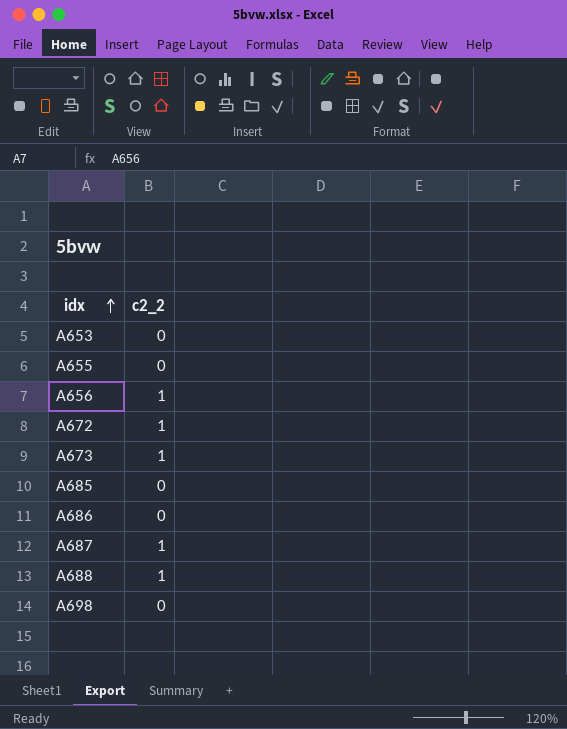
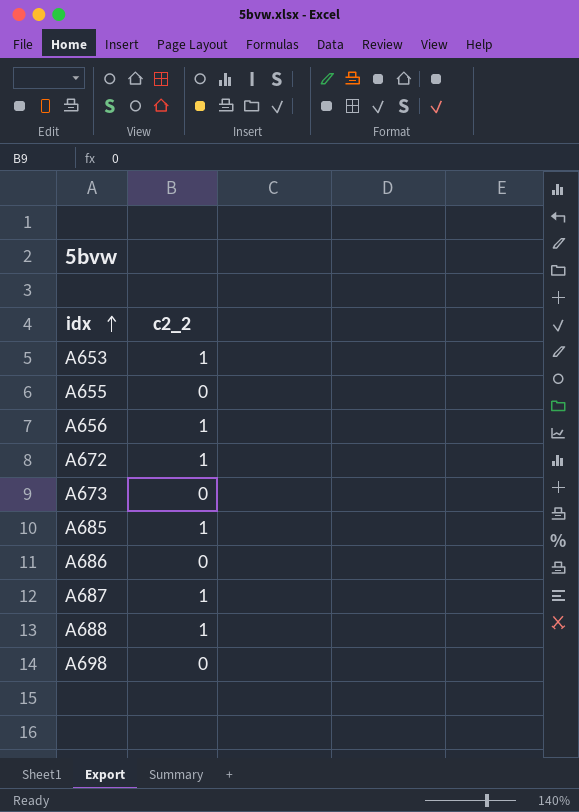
A653 | c2_2: 0 -> 1
A673 | c2_2: 1 -> 0
A685 | c2_2: 0 -> 1

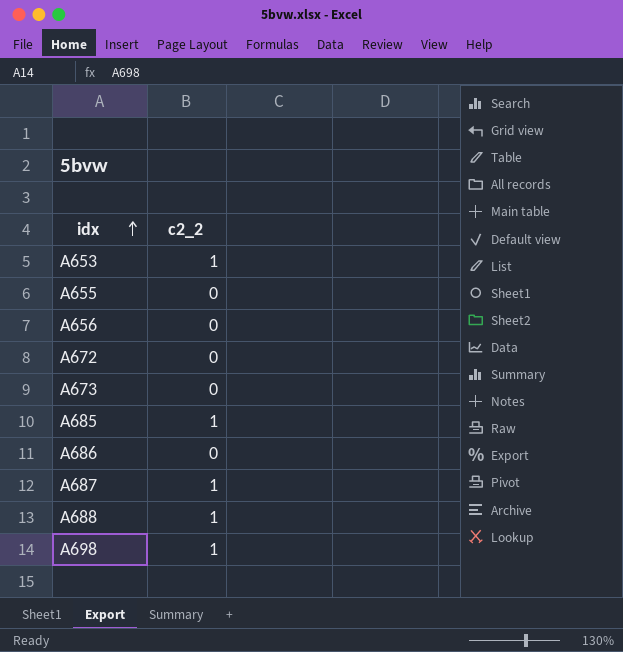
A656 | c2_2: 1 -> 0
A672 | c2_2: 1 -> 0
A698 | c2_2: 0 -> 1

